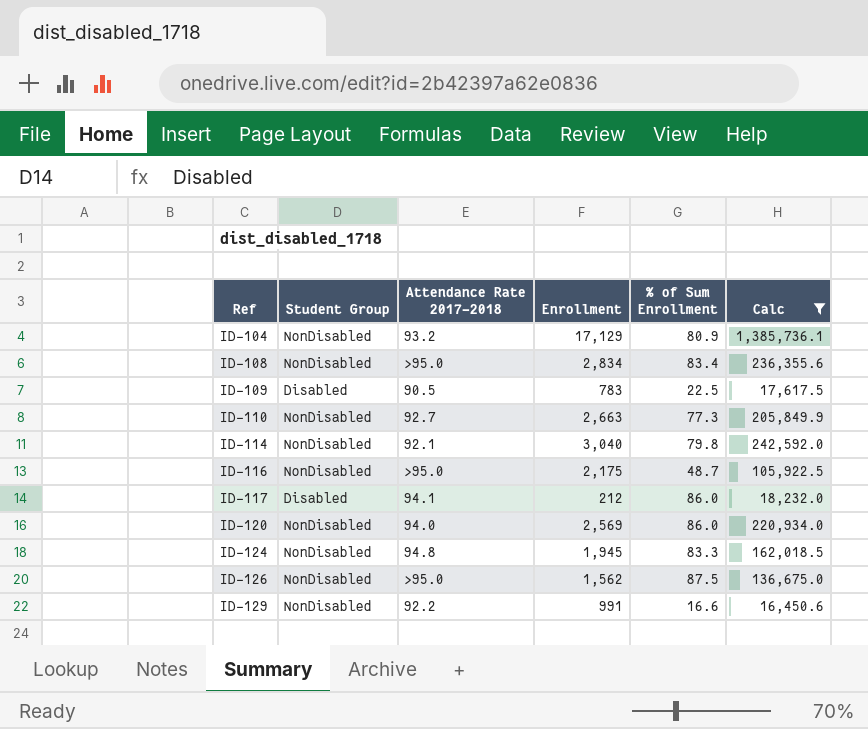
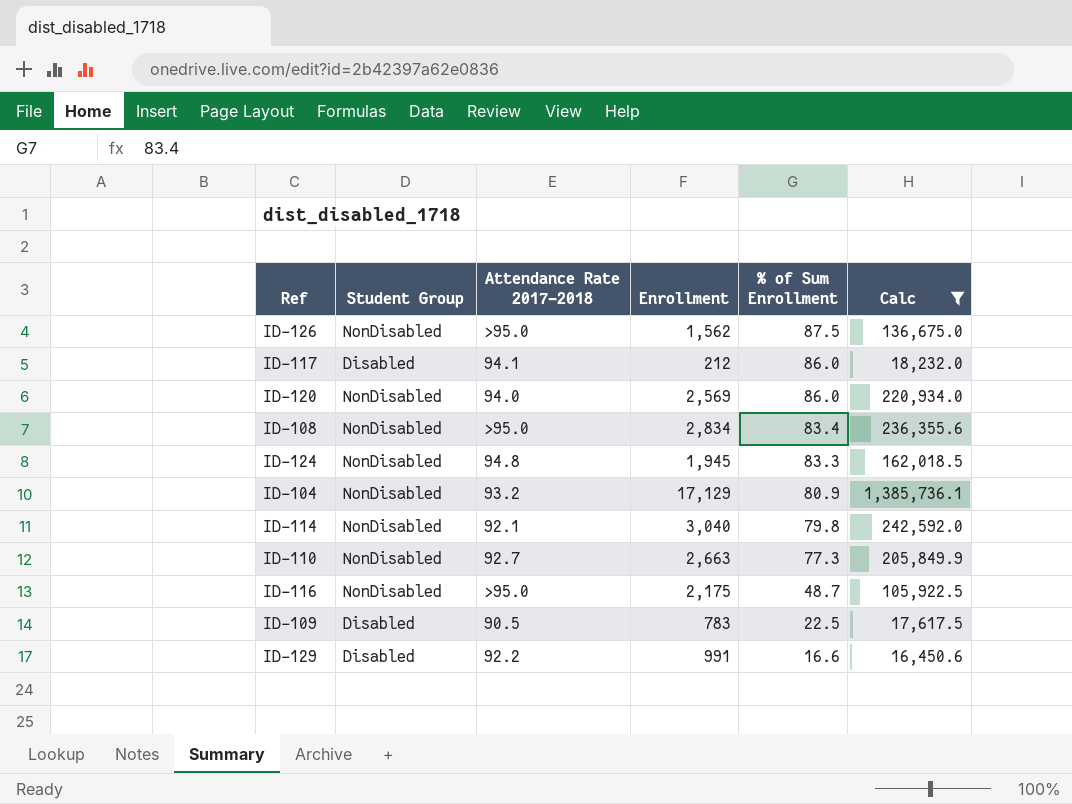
row order: Ref ascending -> % of Sum Enrollment descending
ID-129 | Student Group: NonDisabled -> Disabled

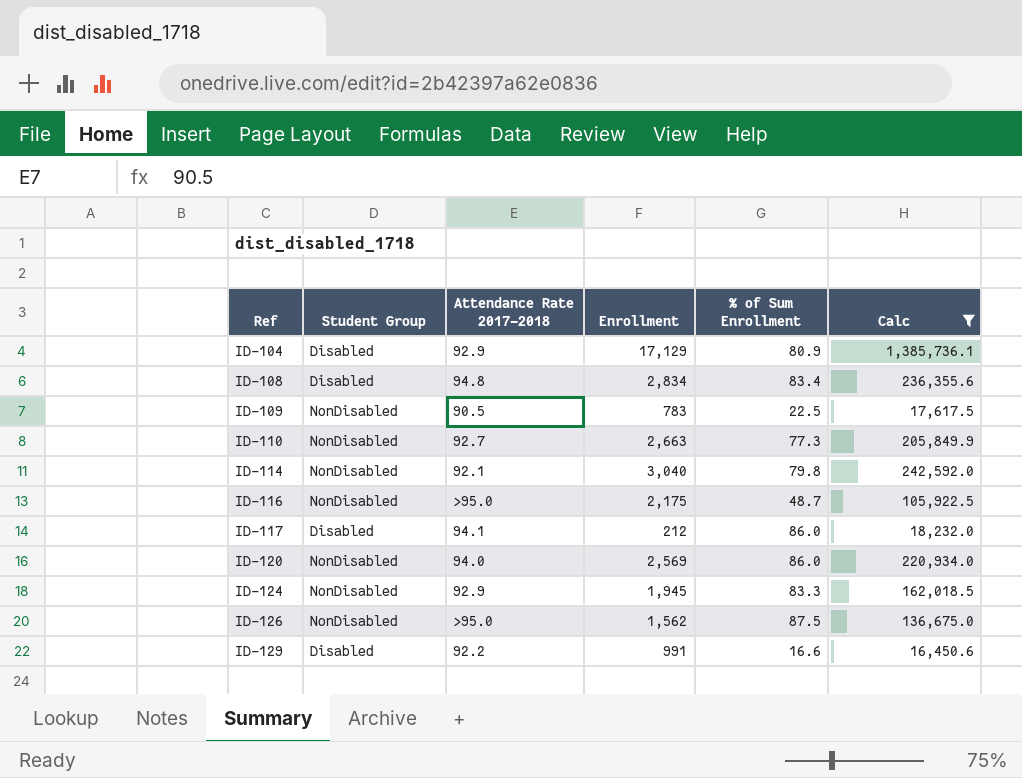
row order: % of Sum Enrollment descending -> Ref ascending
ID-104 | Student Group: NonDisabled -> Disabled
ID-104 | Attendance Rate 2017-2018: 93.2 -> 92.9
ID-108 | Student Group: NonDisabled -> Disabled
ID-108 | Attendance Rate 2017-2018: >95.0 -> 94.8
ID-109 | Student Group: Disabled -> NonDisabled
ID-124 | Attendance Rate 2017-2018: 94.8 -> 92.9

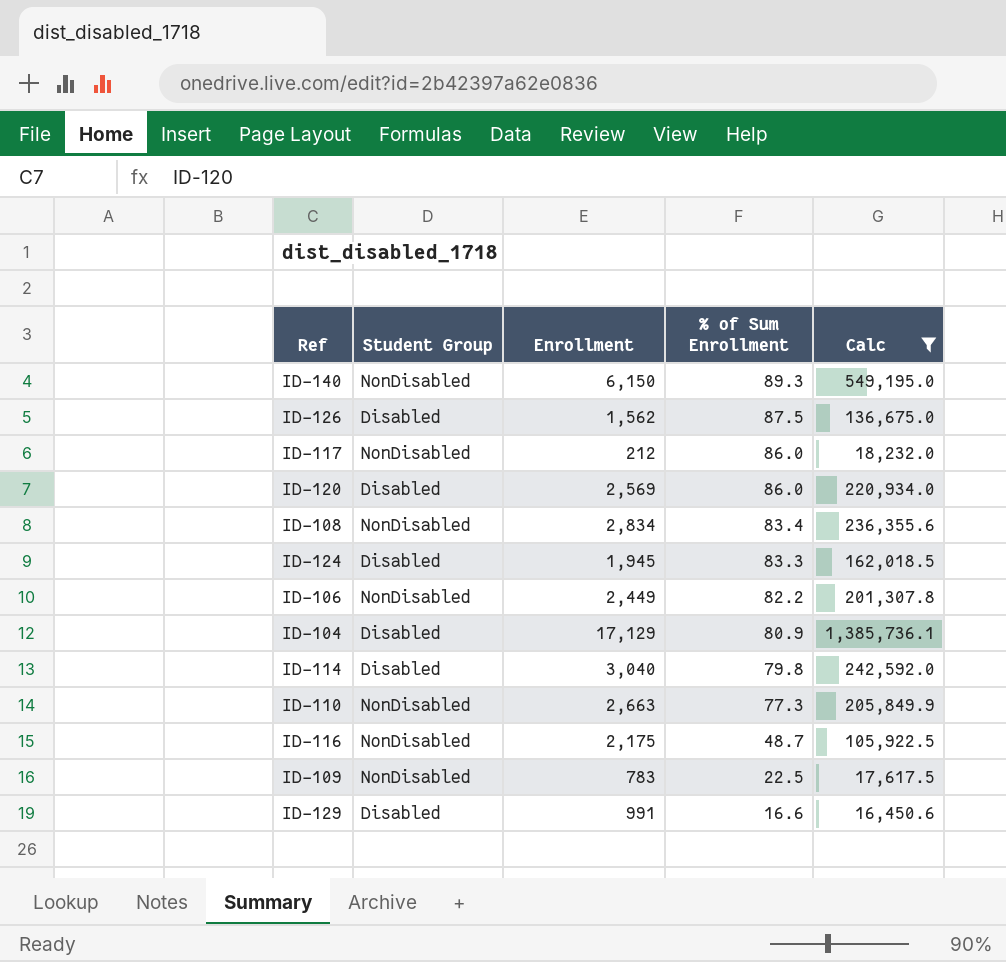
row order: Ref ascending -> % of Sum Enrollment descending
column Attendance Rate 2017-2018 | position: 3 -> none
row ID-140: none -> NonDisabled | 6,150 | 89.3 | 549,195.0
ID-126 | Student Group: NonDisabled -> Disabled
ID-117 | Student Group: Disabled -> NonDisabled
ID-120 | Student Group: NonDisabled -> Disabled
ID-108 | Student Group: Disabled -> NonDisabled
ID-124 | Student Group: NonDisabled -> Disabled
row ID-106: none -> NonDisabled | 2,449 | 82.2 | 201,307.8
ID-114 | Student Group: NonDisabled -> Disabled

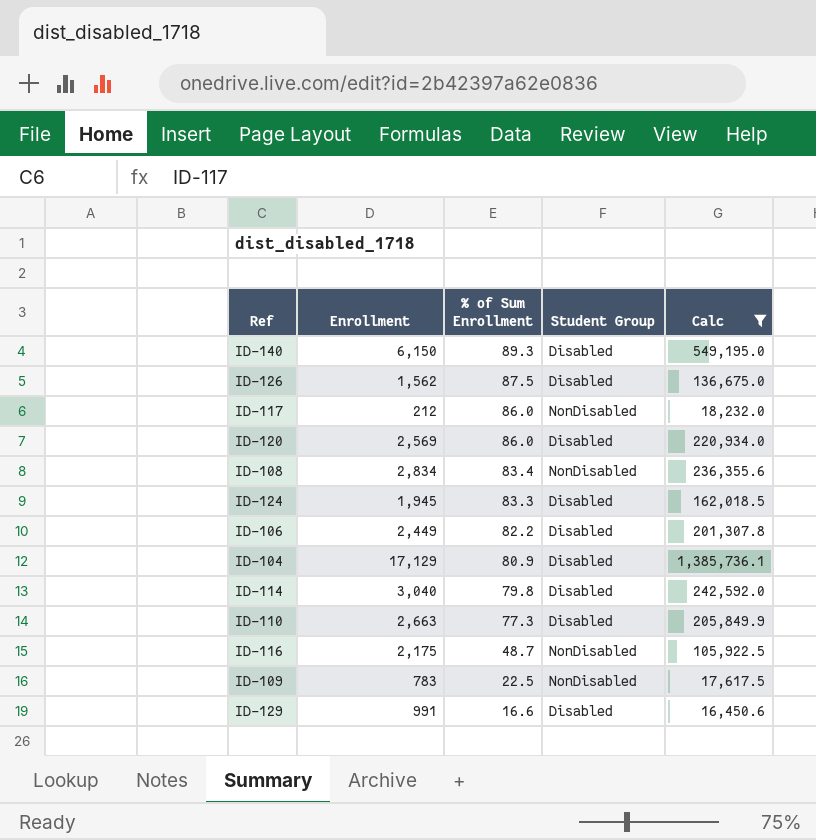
column Student Group | position: 2 -> 4
ID-140 | Student Group: NonDisabled -> Disabled
ID-106 | Student Group: NonDisabled -> Disabled
ID-110 | Student Group: NonDisabled -> Disabled

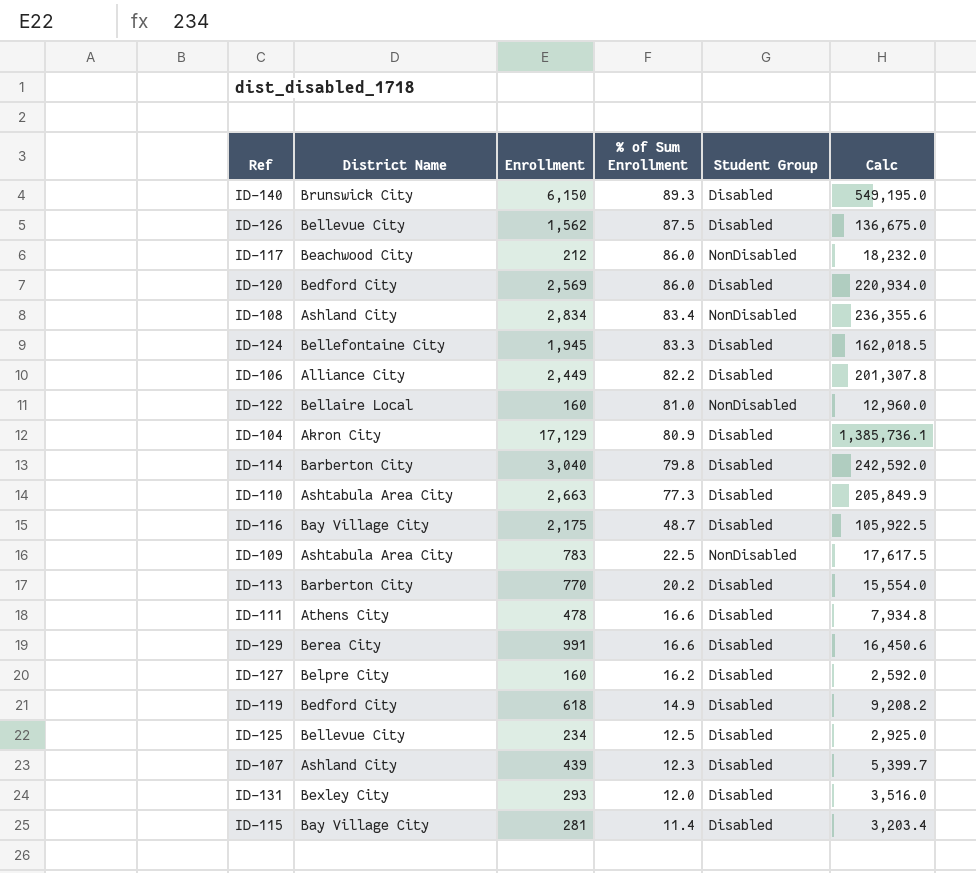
filter: Calc >= 16,450.6 -> none
column District Name | position: none -> 2
ID-116 | Student Group: NonDisabled -> Disabled

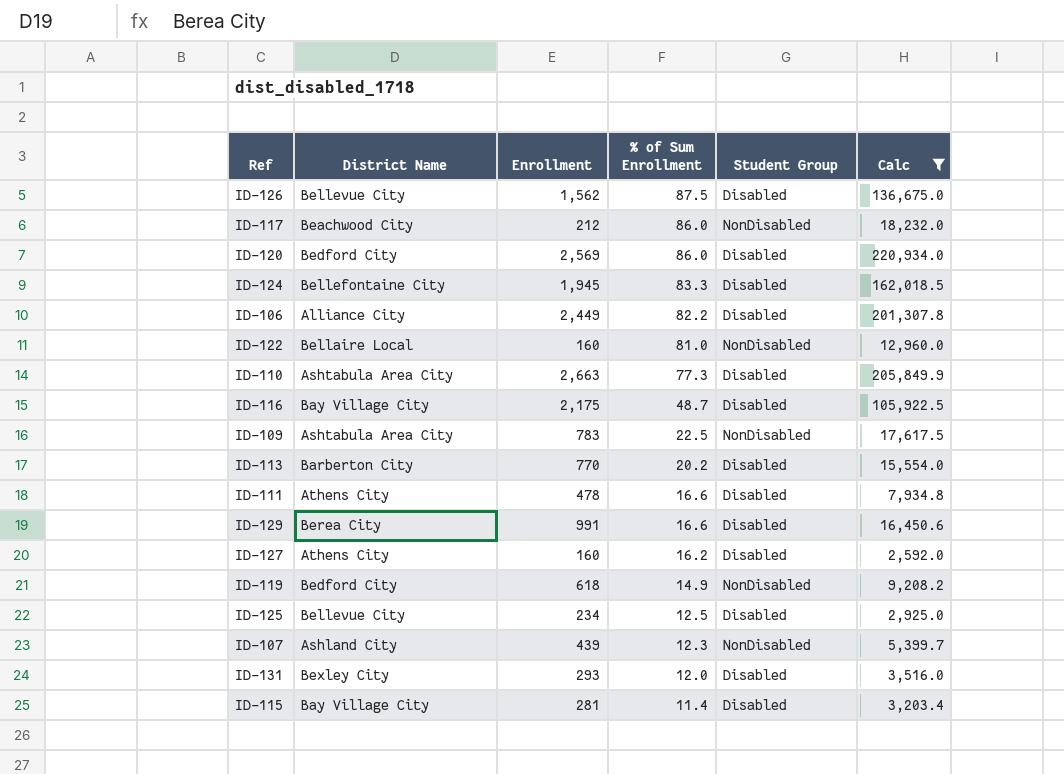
filter: none -> Calc <= 220,934.0
ID-127 | District Name: Belpre City -> Athens City
ID-119 | Student Group: Disabled -> NonDisabled
ID-107 | Student Group: Disabled -> NonDisabled

